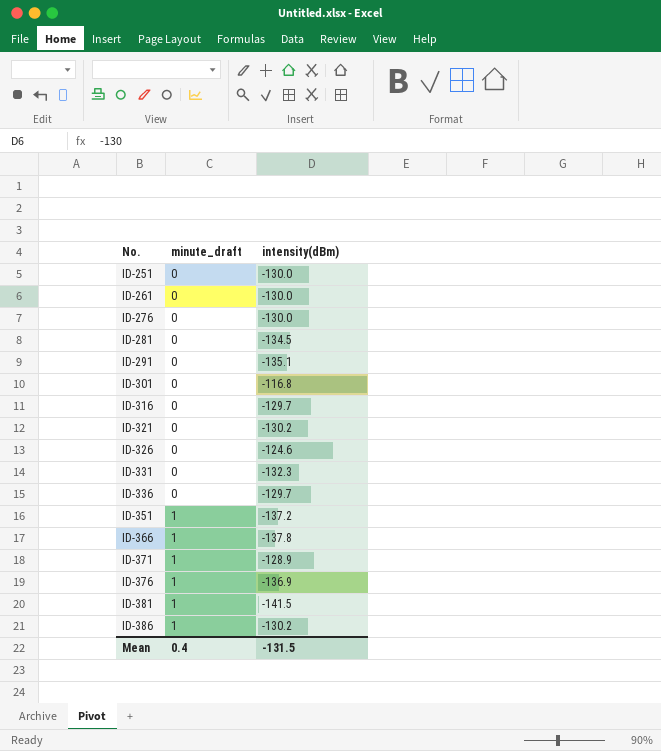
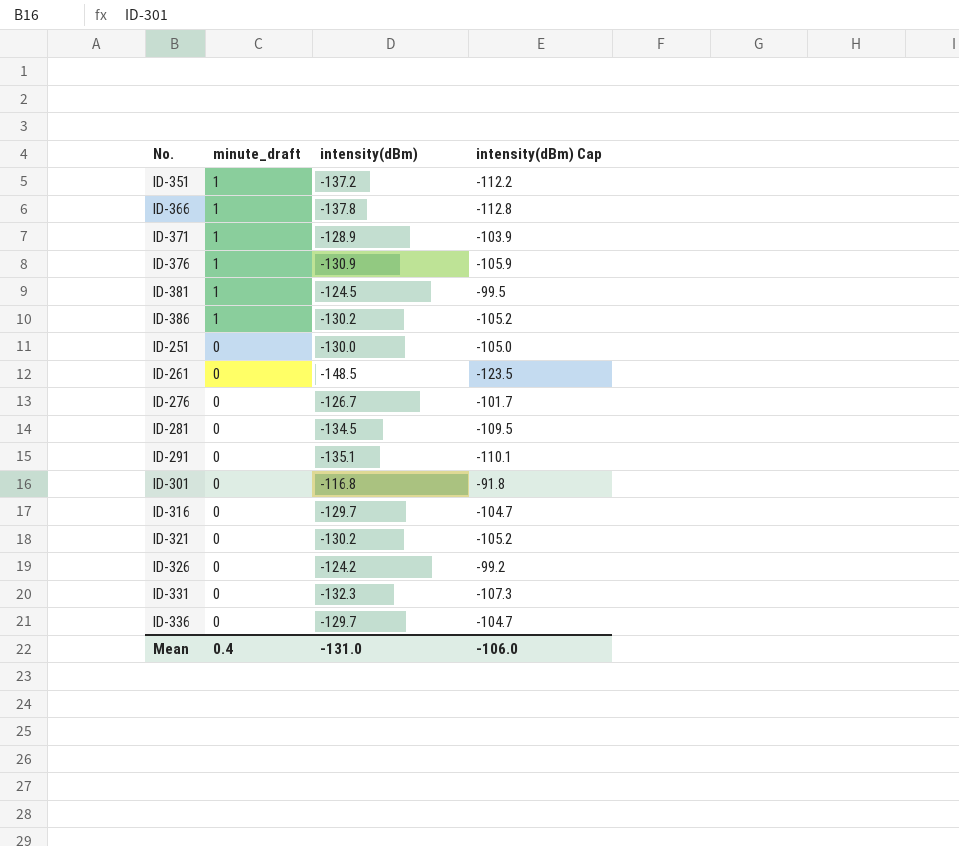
row order: No. ascending -> minute_draft descending
column intensity(dBm) Cap | formula: none -> [intensity(dBm)] + 25
ID-376 | intensity(dBm): -136.9 -> -130.9
ID-381 | intensity(dBm): -141.5 -> -124.5
ID-261 | intensity(dBm): -130.0 -> -148.5
ID-276 | intensity(dBm): -130.0 -> -126.7
ID-326 | intensity(dBm): -124.6 -> -124.2
Mean | intensity(dBm): -131.5 -> -131.0

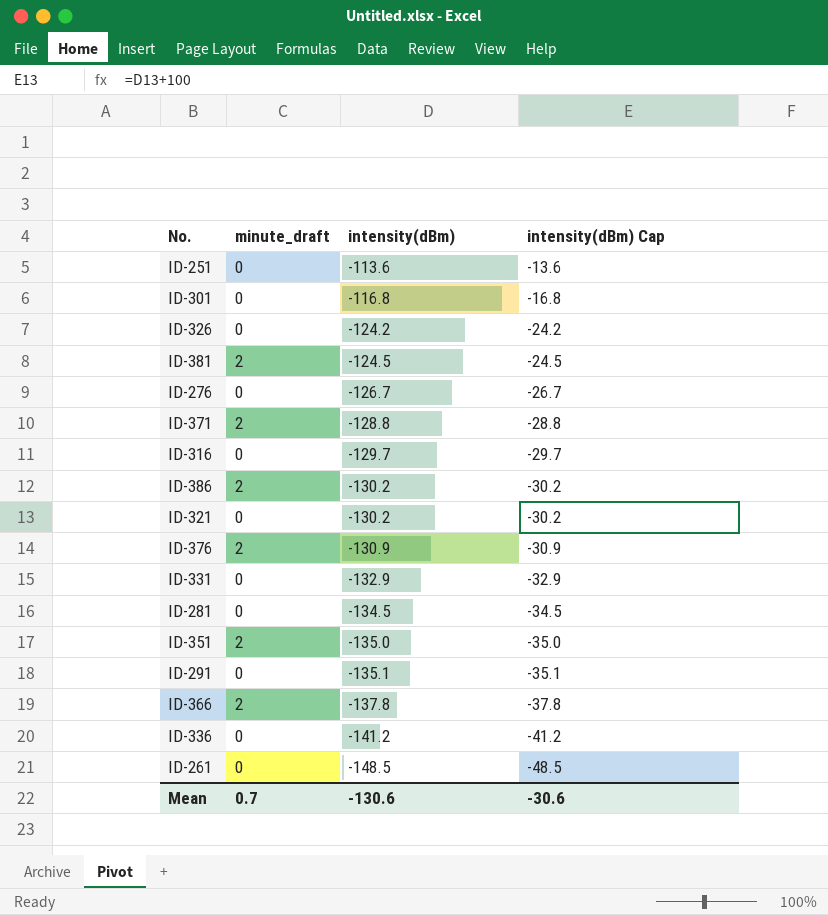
row order: minute_draft descending -> intensity(dBm) descending
column intensity(dBm) Cap | formula: [intensity(dBm)] + 25 -> [intensity(dBm)] + 100
ID-251 | intensity(dBm): -130.0 -> -113.6
ID-381 | minute_draft: 1 -> 2
ID-371 | minute_draft: 1 -> 2
ID-371 | intensity(dBm): -128.9 -> -128.8
ID-386 | minute_draft: 1 -> 2
ID-376 | minute_draft: 1 -> 2
ID-331 | intensity(dBm): -132.3 -> -132.9
ID-351 | minute_draft: 1 -> 2
ID-351 | intensity(dBm): -137.2 -> -135.0
ID-366 | minute_draft: 1 -> 2
ID-336 | intensity(dBm): -129.7 -> -141.2
Mean | minute_draft: 0.4 -> 0.7
Mean | intensity(dBm): -131.0 -> -130.6
Mean | intensity(dBm) Cap: -106.0 -> -30.6

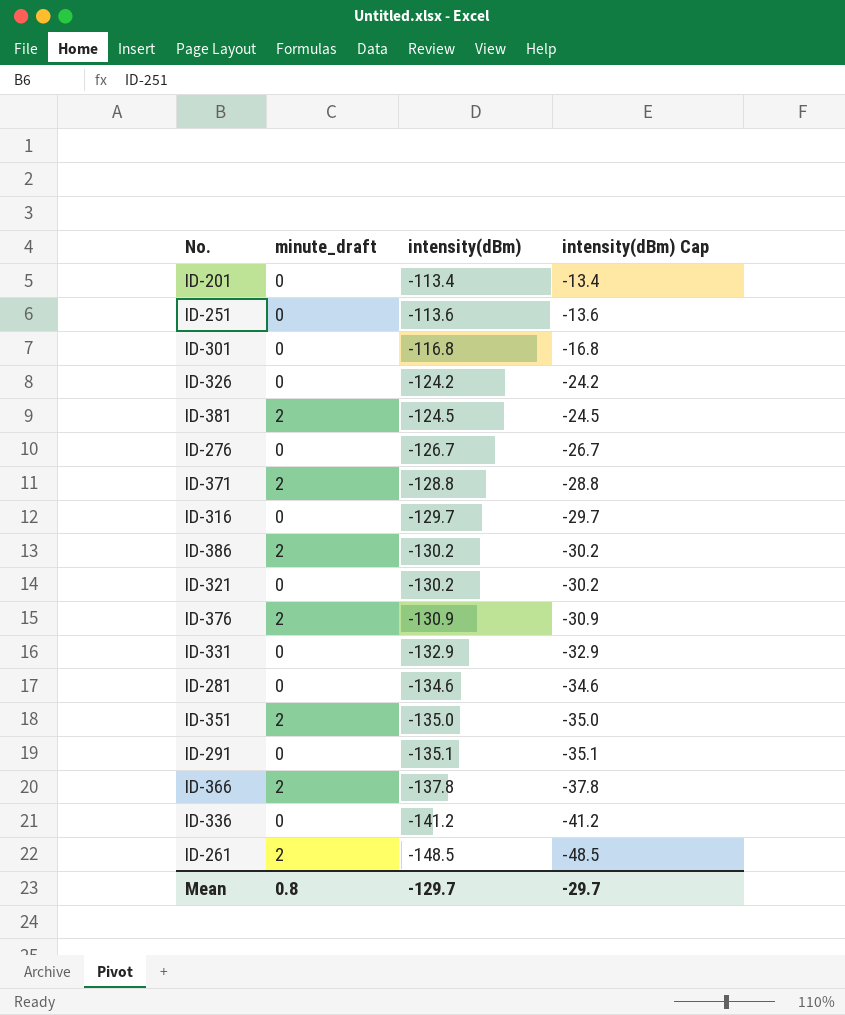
row ID-201: none -> 0 | -113.4 | -13.4
ID-281 | intensity(dBm): -134.5 -> -134.6
ID-281 | intensity(dBm) Cap: -34.5 -> -34.6
ID-261 | minute_draft: 0 -> 2
Mean | minute_draft: 0.7 -> 0.8
Mean | intensity(dBm): -130.6 -> -129.7
Mean | intensity(dBm) Cap: -30.6 -> -29.7

